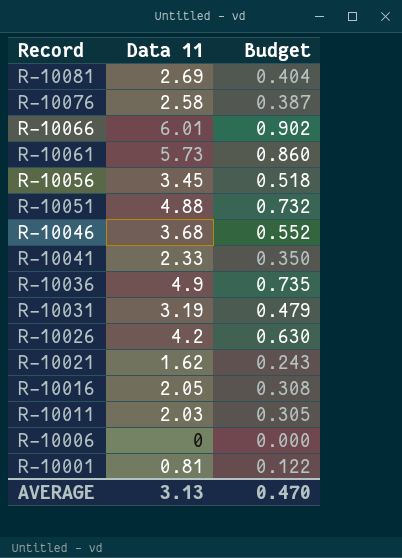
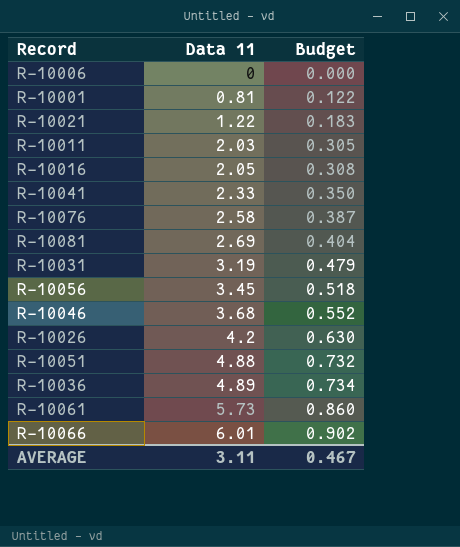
row order: Record descending -> Data 11 ascending
R-10021 | Data 11: 1.62 -> 1.22
R-10021 | Budget: 0.243 -> 0.183
R-10036 | Data 11: 4.9 -> 4.89
R-10036 | Budget: 0.735 -> 0.734
AVERAGE | Data 11: 3.13 -> 3.11
AVERAGE | Budget: 0.470 -> 0.467

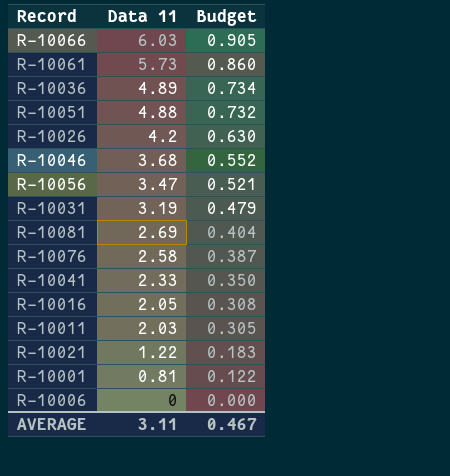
row order: Data 11 ascending -> Data 11 descending
R-10066 | Data 11: 6.01 -> 6.03
R-10066 | Budget: 0.902 -> 0.905
R-10056 | Data 11: 3.45 -> 3.47
R-10056 | Budget: 0.518 -> 0.521

